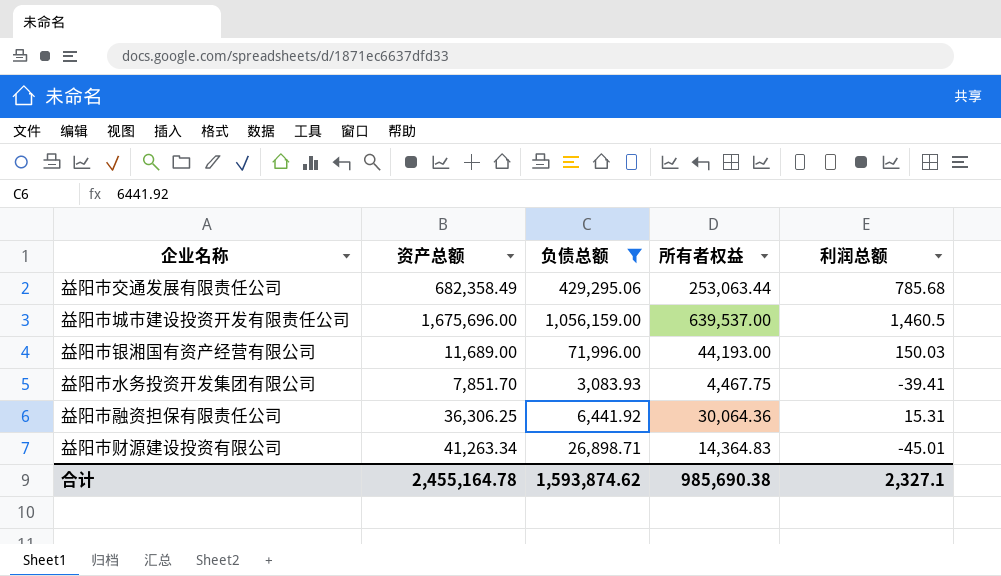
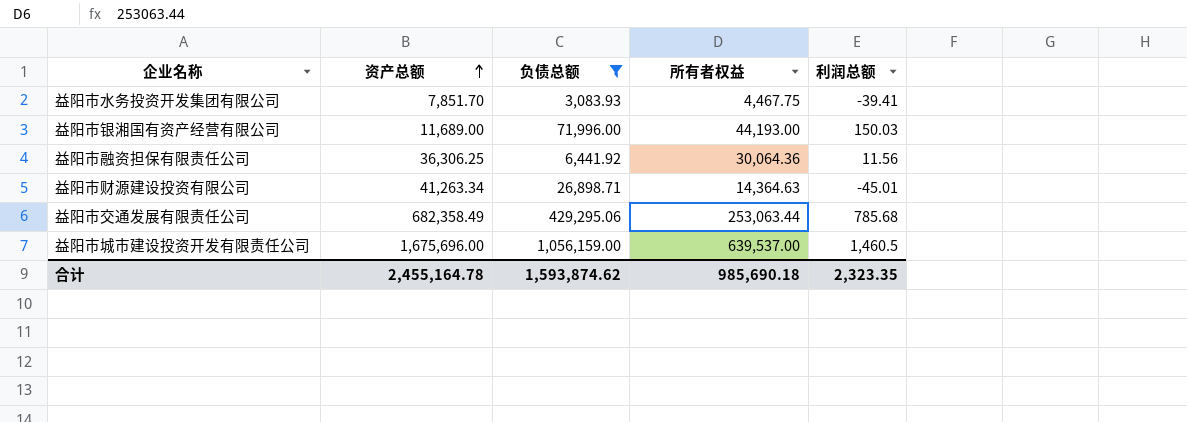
row order: none -> 资产总额 ascending
益阳市融资担保有限责任公司 | 利润总额: 15.31 -> 11.56
益阳市财源建设投资有限公司 | 所有者权益: 14,364.83 -> 14,364.63
合计 | 所有者权益: 985,690.38 -> 985,690.18
合计 | 利润总额: 2,327.1 -> 2,323.35

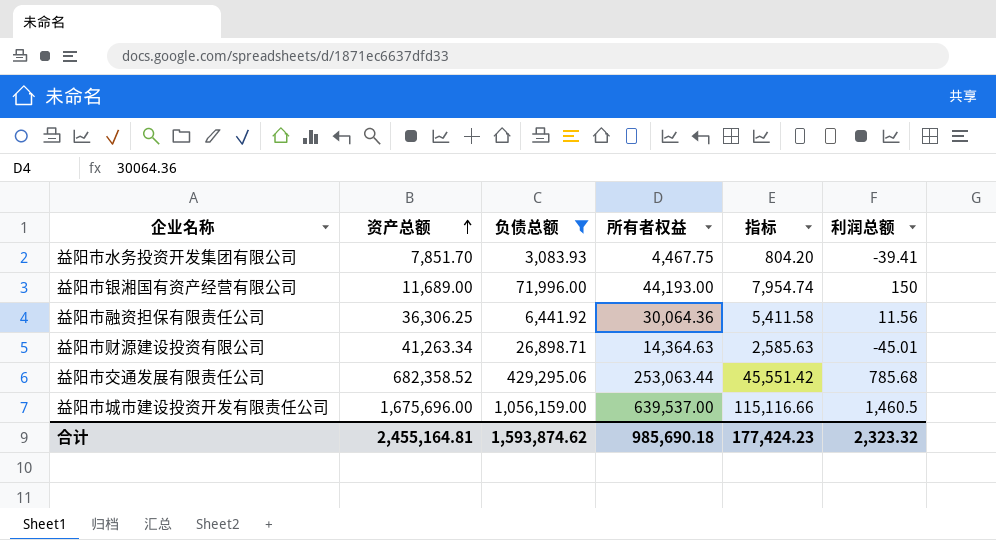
column 指标 | formula: none -> [所有者权益] * 0.18
益阳市银湘国有资产经营有限公司 | 利润总额: 150.03 -> 150
益阳市交通发展有限责任公司 | 资产总额: 682,358.49 -> 682,358.52
合计 | 资产总额: 2,455,164.78 -> 2,455,164.81
合计 | 利润总额: 2,323.35 -> 2,323.32

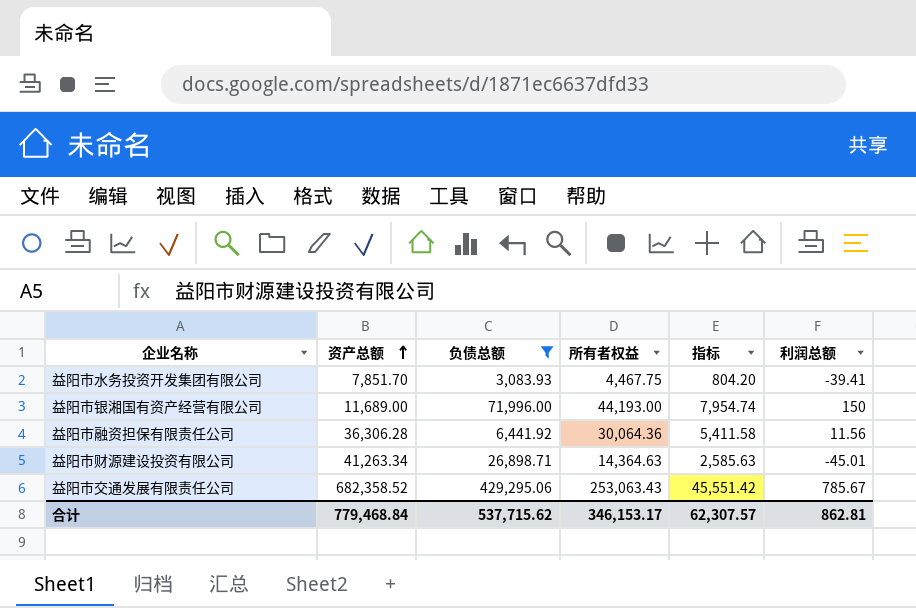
row 益阳市城市建设投资开发有限责任公司: 1,675,696.00 | 1,056,159.00 | 639,537.00 | 115,116.66 | 1,460.5 -> none
益阳市融资担保有限责任公司 | 资产总额: 36,306.25 -> 36,306.28
益阳市交通发展有限责任公司 | 所有者权益: 253,063.44 -> 253,063.43
益阳市交通发展有限责任公司 | 利润总额: 785.68 -> 785.67
合计 | 资产总额: 2,455,164.81 -> 779,468.84
合计 | 负债总额: 1,593,874.62 -> 537,715.62
合计 | 所有者权益: 985,690.18 -> 346,153.17
合计 | 指标: 177,424.23 -> 62,307.57
合计 | 利润总额: 2,323.32 -> 862.81

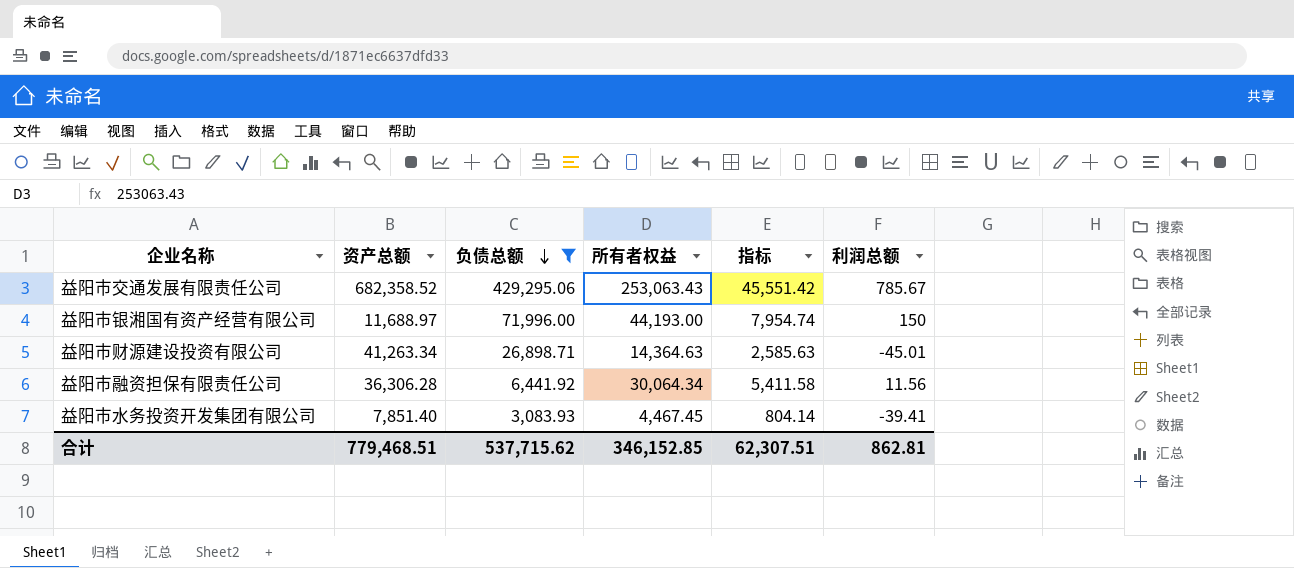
row order: 资产总额 ascending -> 负债总额 descending
益阳市银湘国有资产经营有限公司 | 资产总额: 11,689.00 -> 11,688.97
益阳市融资担保有限责任公司 | 所有者权益: 30,064.36 -> 30,064.34
益阳市水务投资开发集团有限公司 | 资产总额: 7,851.70 -> 7,851.40
益阳市水务投资开发集团有限公司 | 所有者权益: 4,467.75 -> 4,467.45
益阳市水务投资开发集团有限公司 | 指标: 804.20 -> 804.14
合计 | 资产总额: 779,468.84 -> 779,468.51
合计 | 所有者权益: 346,153.17 -> 346,152.85
合计 | 指标: 62,307.57 -> 62,307.51

